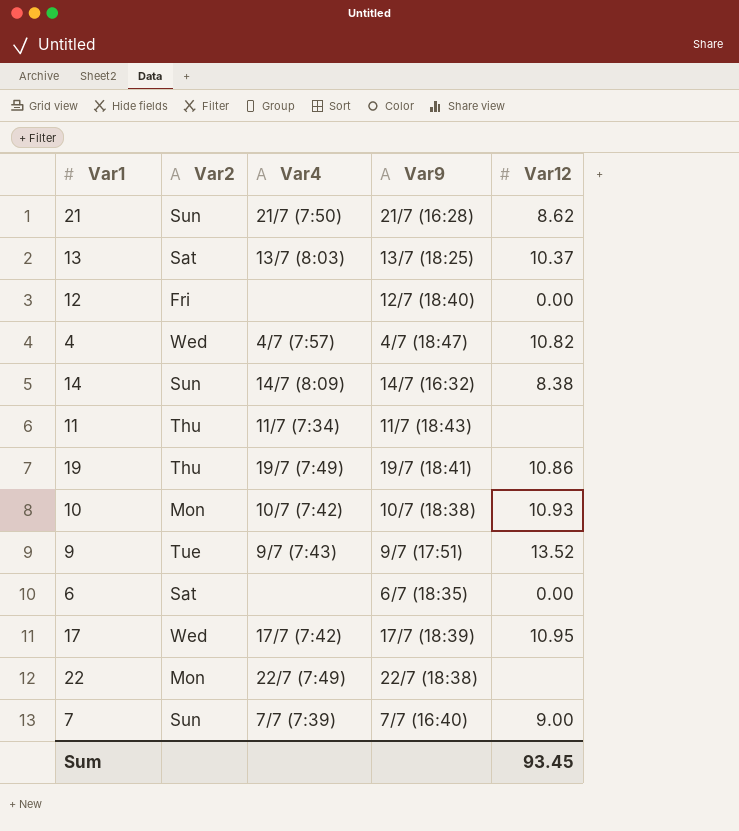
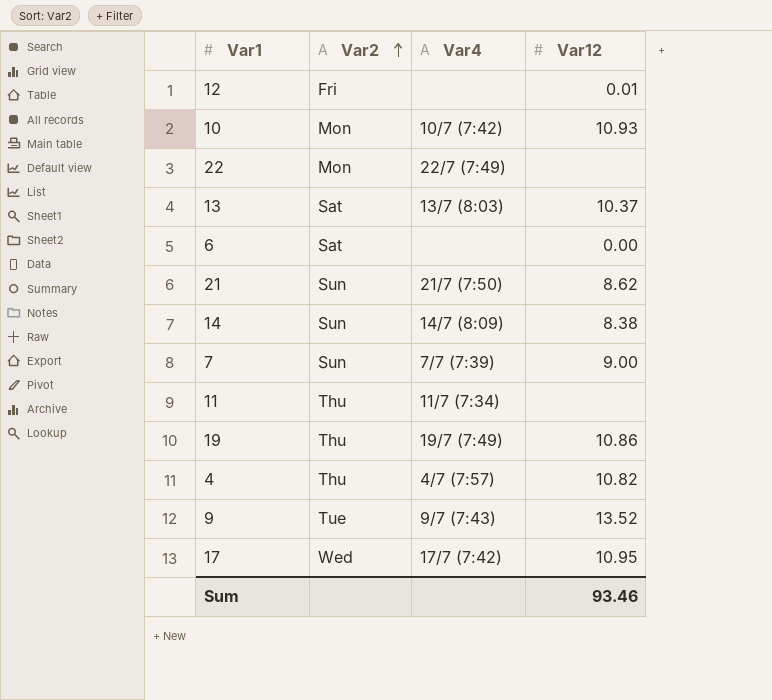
row order: none -> Var2 ascending
column Var9 | position: 4 -> none
12 | Var12: 0.00 -> 0.01
4 | Var2: Wed -> Thu
Sum | Var12: 93.45 -> 93.46

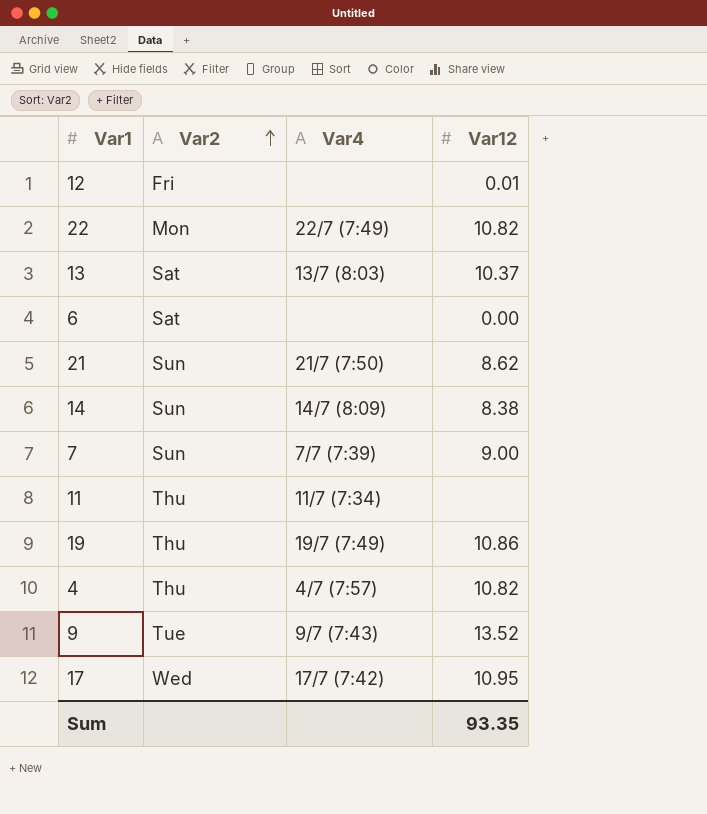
row 10: Mon | 10/7 (7:42) | 10.93 -> none
22 | Var12: none -> 10.82
Sum | Var12: 93.46 -> 93.35

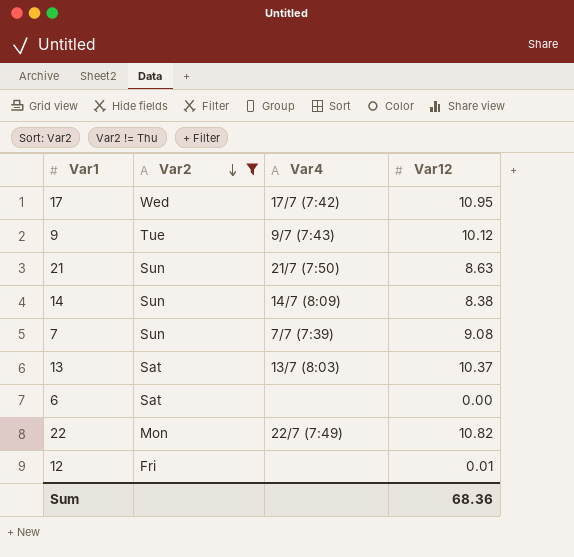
filter: none -> Var2 != Thu
row order: Var2 ascending -> Var2 descending
9 | Var12: 13.52 -> 10.12
21 | Var12: 8.62 -> 8.63
7 | Var12: 9.00 -> 9.08
Sum | Var12: 93.35 -> 68.36

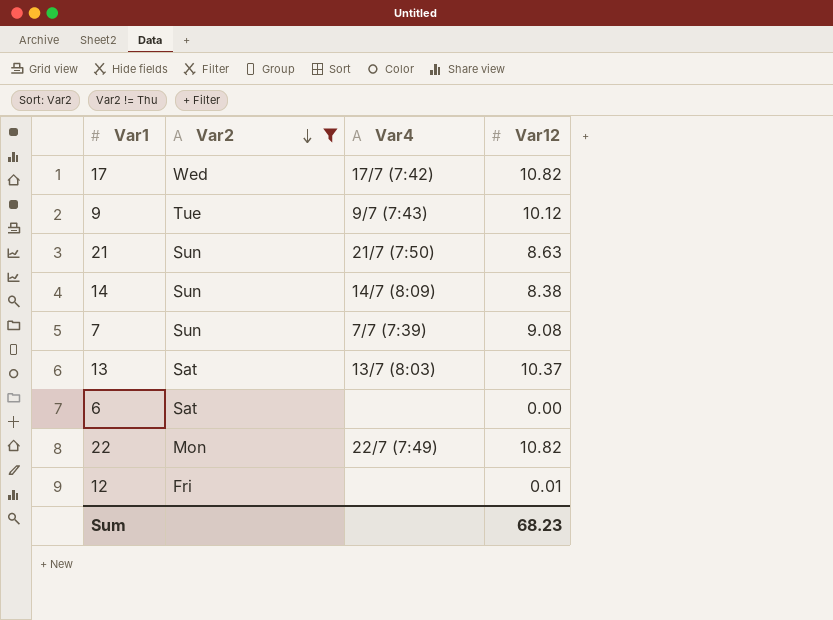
17 | Var12: 10.95 -> 10.82
Sum | Var12: 68.36 -> 68.23

